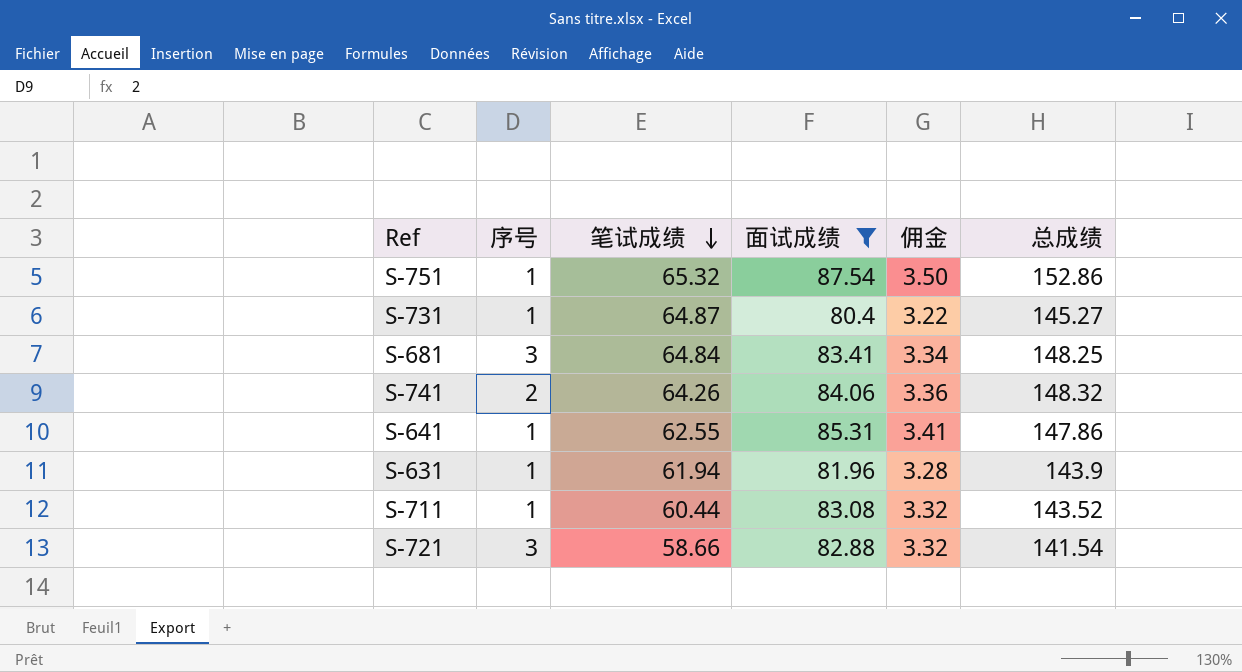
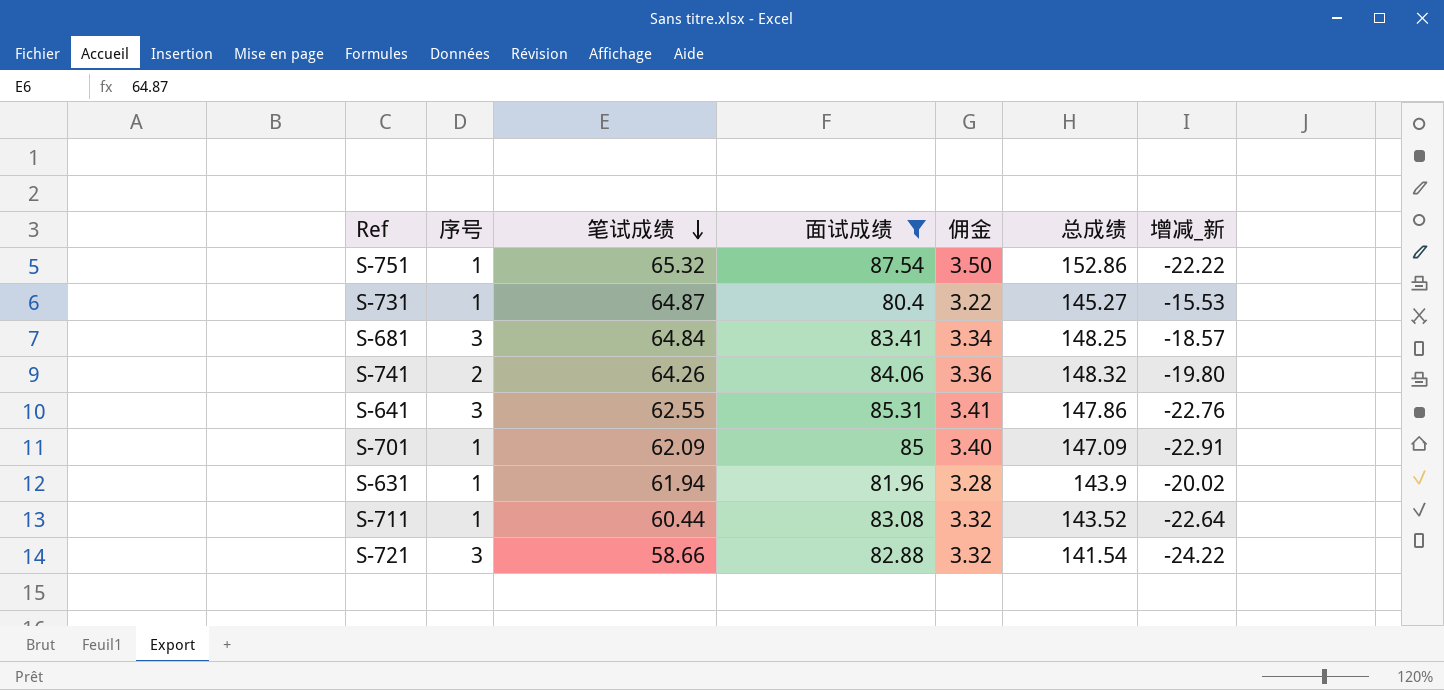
column 增减_新 | formula: none -> [笔试成绩] - [面试成绩]
S-641 | 序号: 1 -> 3
row S-701: none -> 1 | 62.09 | 85 | 3.40 | 147.09 | -22.91

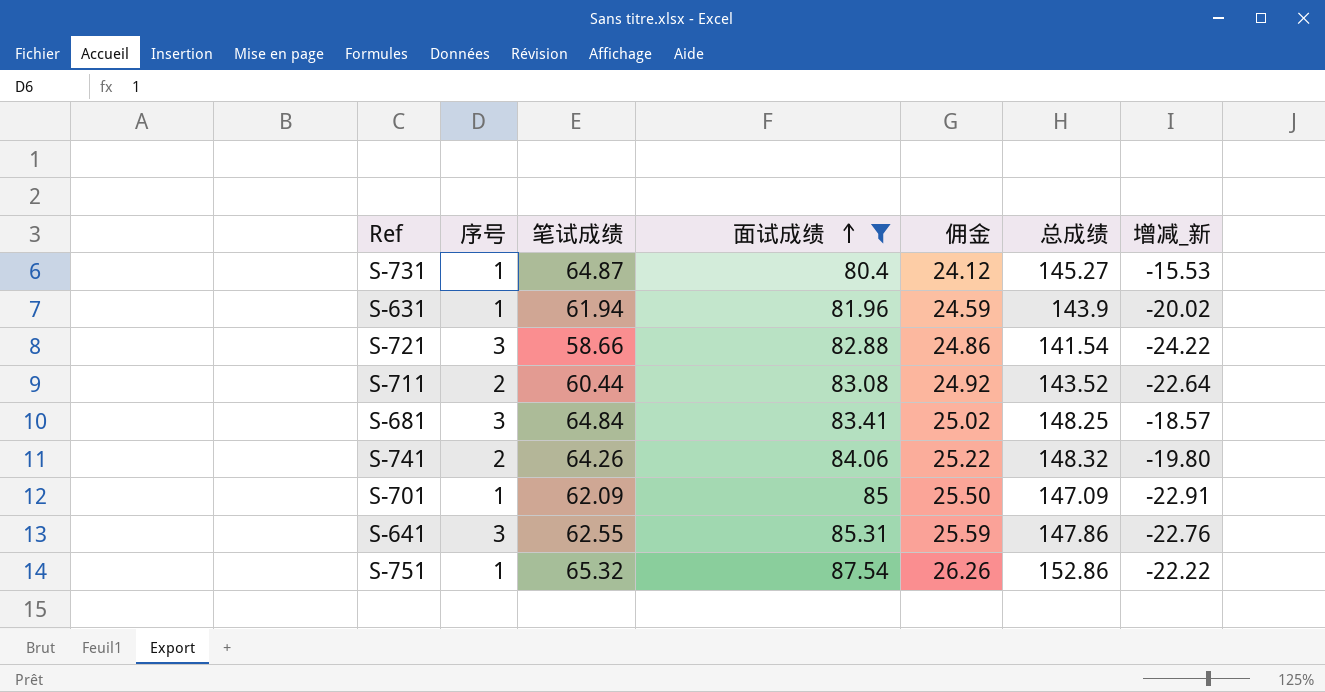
row order: 笔试成绩 descending -> 面试成绩 ascending
column 佣金 | formula: [面试成绩] * 0.04 -> [面试成绩] * 0.3
S-711 | 序号: 1 -> 2

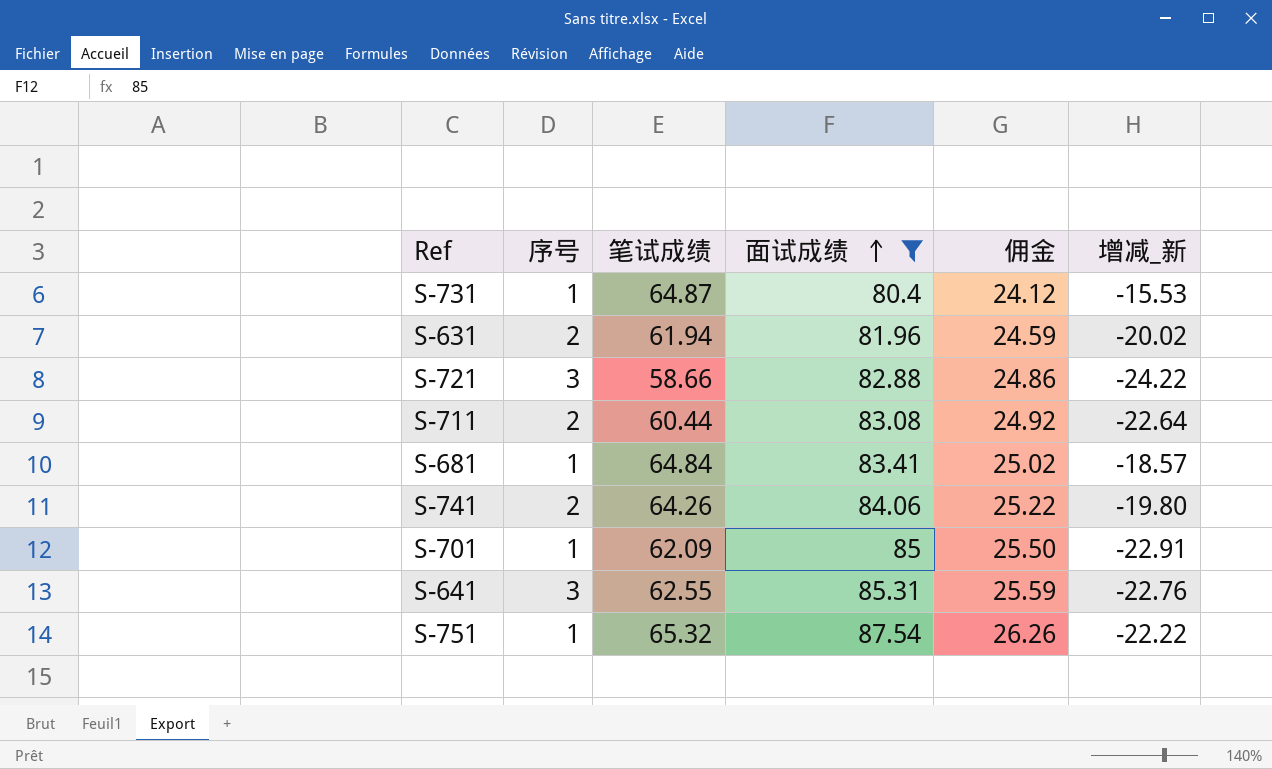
column 总成绩 | formula: [笔试成绩] + [面试成绩] -> none
S-631 | 序号: 1 -> 2
S-681 | 序号: 3 -> 1

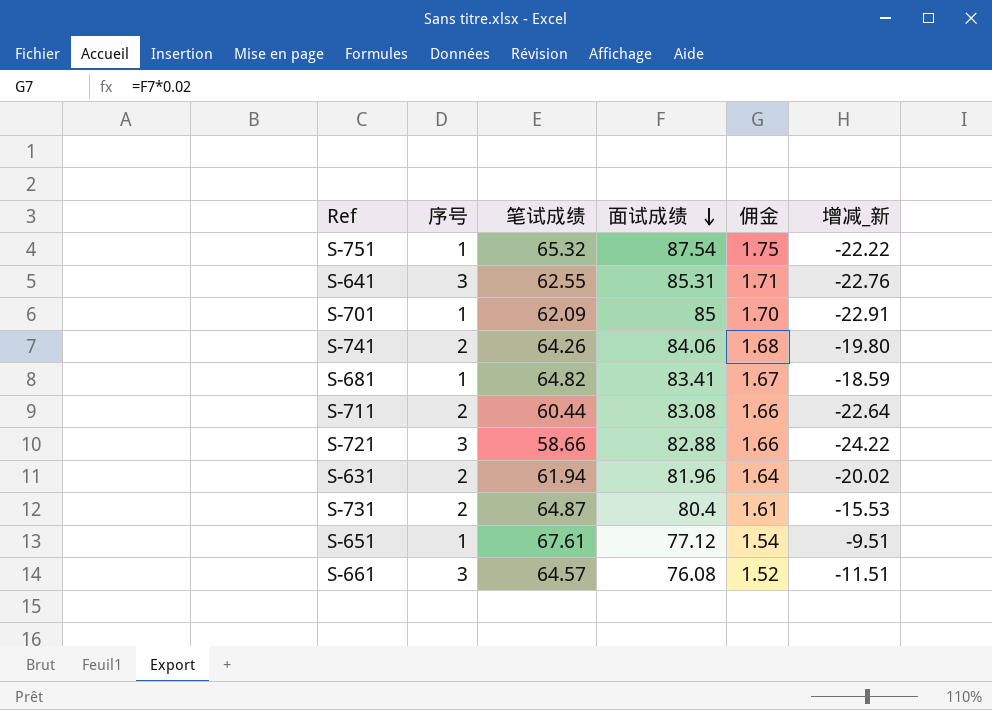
filter: 面试成绩 >= 80.4 -> none
row order: 面试成绩 ascending -> 面试成绩 descending
column 佣金 | formula: [面试成绩] * 0.3 -> [面试成绩] * 0.02
S-681 | 笔试成绩: 64.84 -> 64.82
S-681 | 增减_新: -18.57 -> -18.59
S-731 | 序号: 1 -> 2

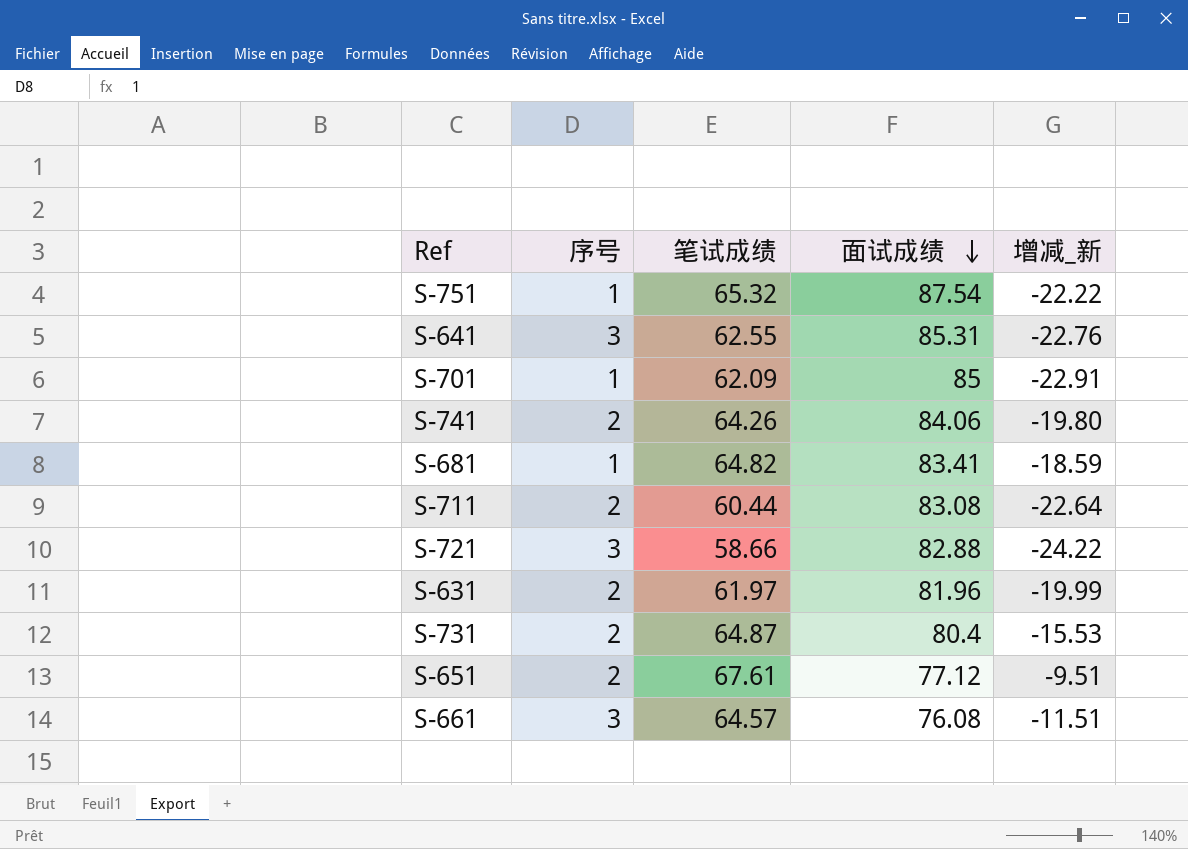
column 佣金 | formula: [面试成绩] * 0.02 -> none
S-631 | 笔试成绩: 61.94 -> 61.97
S-631 | 增减_新: -20.02 -> -19.99
S-651 | 序号: 1 -> 2

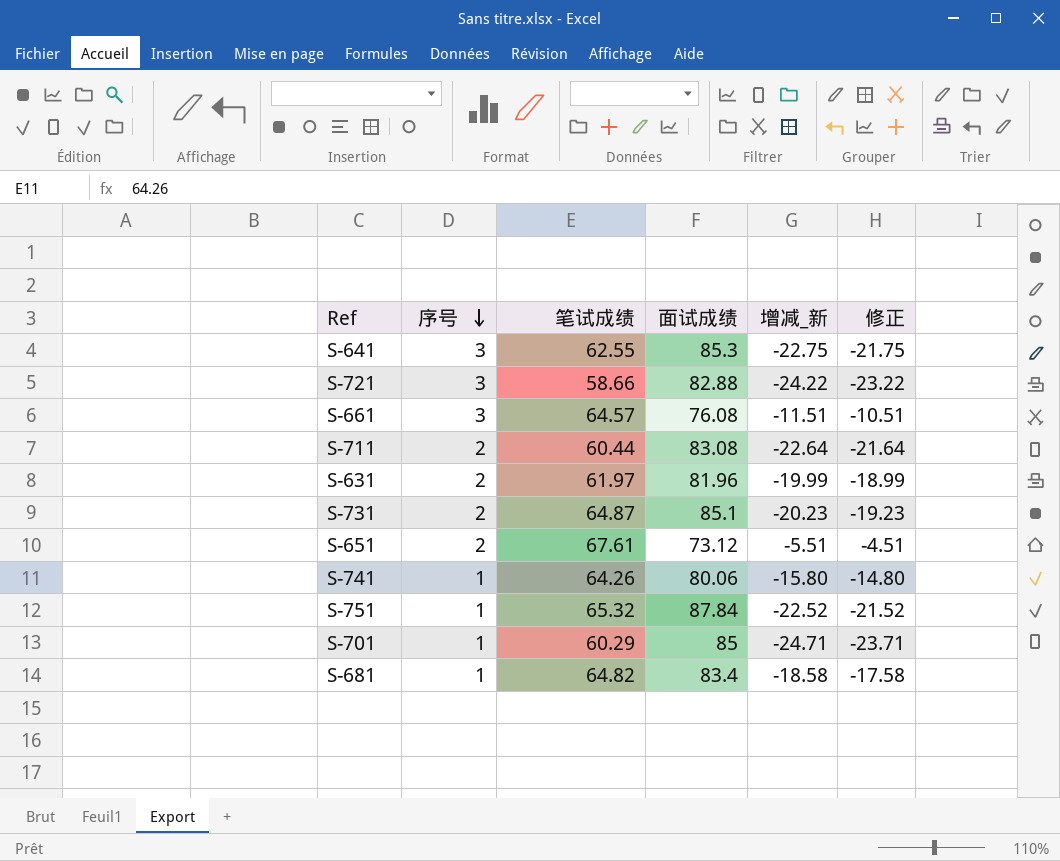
row order: 面试成绩 descending -> 序号 descending
column 修正 | formula: none -> [增减_新] + 1
S-641 | 面试成绩: 85.31 -> 85.3
S-641 | 增减_新: -22.76 -> -22.75
S-731 | 面试成绩: 80.4 -> 85.1
S-731 | 增减_新: -15.53 -> -20.23
S-651 | 面试成绩: 77.12 -> 73.12
S-651 | 增减_新: -9.51 -> -5.51
S-741 | 序号: 2 -> 1
S-741 | 面试成绩: 84.06 -> 80.06
S-741 | 增减_新: -19.80 -> -15.80
S-751 | 面试成绩: 87.54 -> 87.84
S-751 | 增减_新: -22.22 -> -22.52
S-701 | 笔试成绩: 62.09 -> 60.29
S-701 | 增减_新: -22.91 -> -24.71
S-681 | 面试成绩: 83.41 -> 83.4
S-681 | 增减_新: -18.59 -> -18.58

